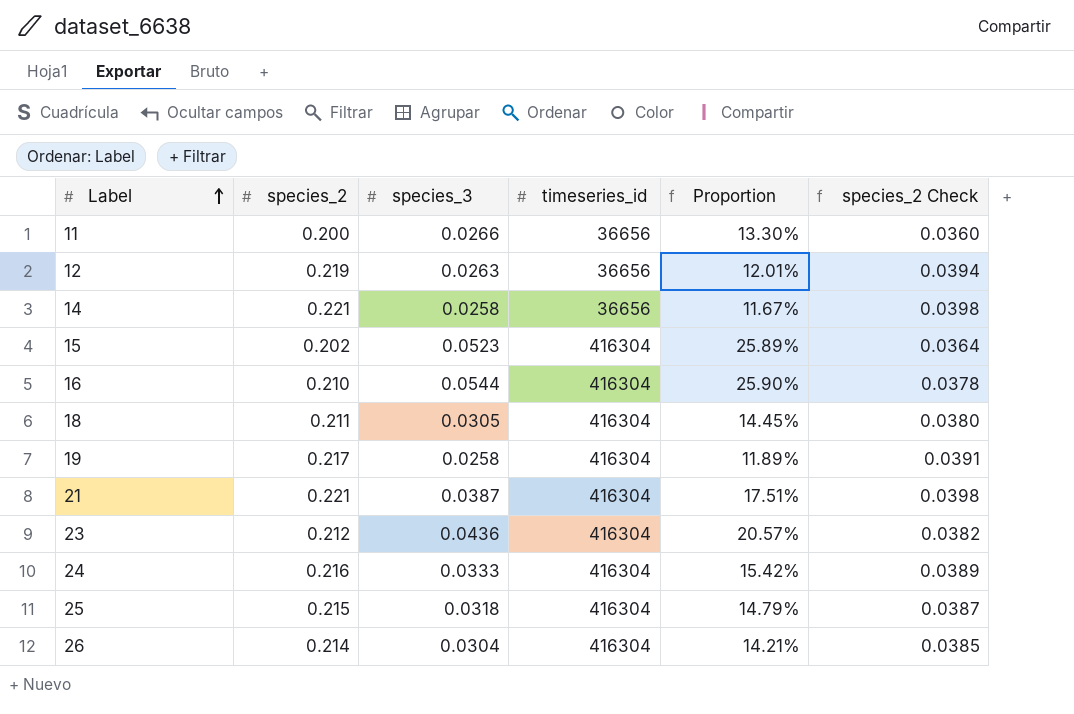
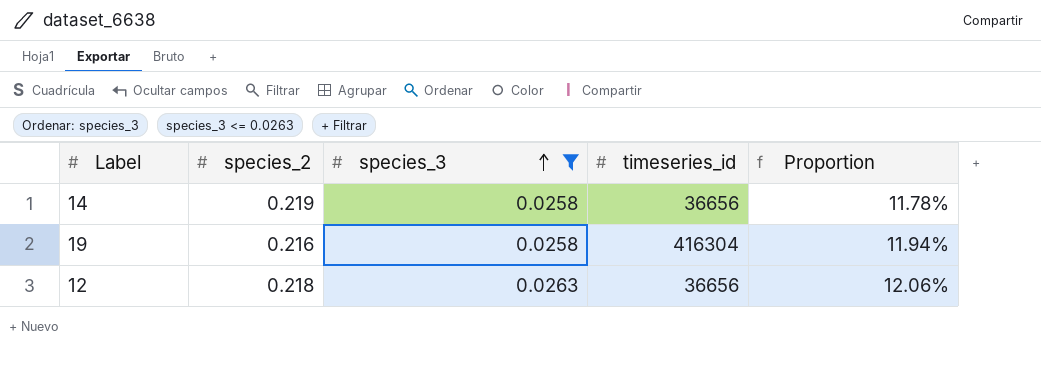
filter: none -> species_3 <= 0.0263
row order: Label ascending -> species_3 ascending
column species_2 Check | formula: [species_2] * 0.18 -> none
14 | species_2: 0.221 -> 0.219
14 | Proportion: 11.67% -> 11.78%
19 | species_2: 0.217 -> 0.216
19 | Proportion: 11.89% -> 11.94%
12 | species_2: 0.219 -> 0.218
12 | Proportion: 12.01% -> 12.06%

